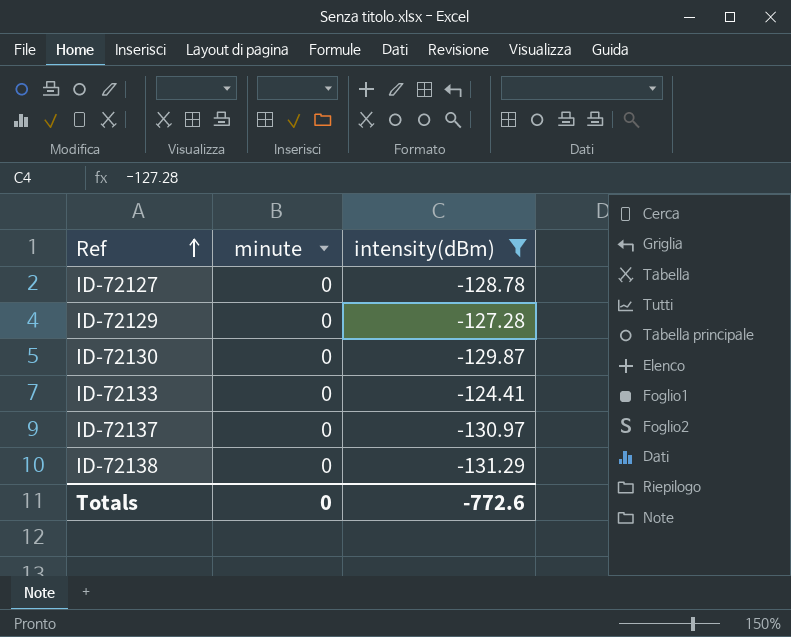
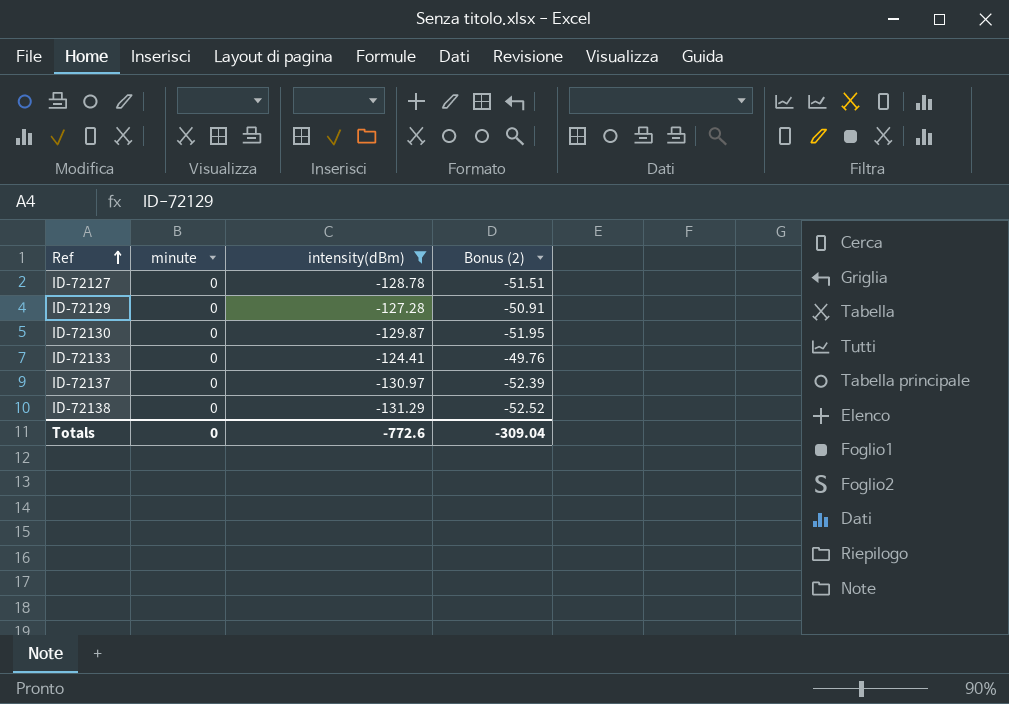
column Bonus (2) | formula: none -> [intensity(dBm)] * 0.4

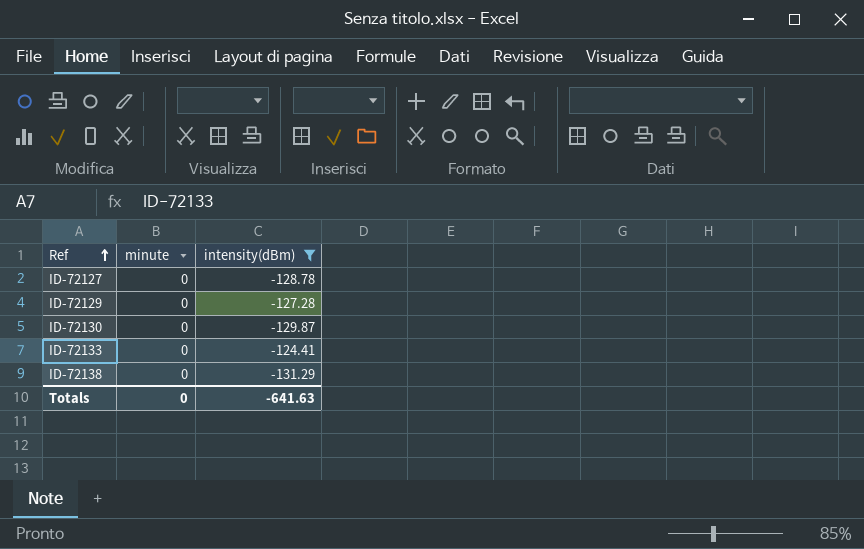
column Bonus (2) | formula: [intensity(dBm)] * 0.4 -> none
row ID-72137: 0 | -130.97 | -52.39 -> none
Totals | intensity(dBm): -772.6 -> -641.63

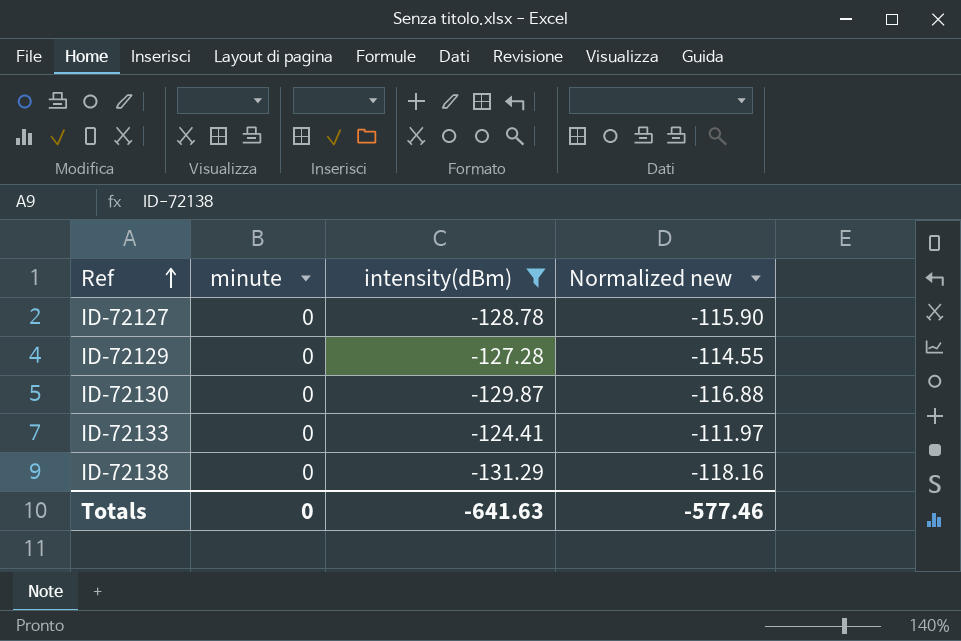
column Normalized new | formula: none -> [intensity(dBm)] * 0.9

